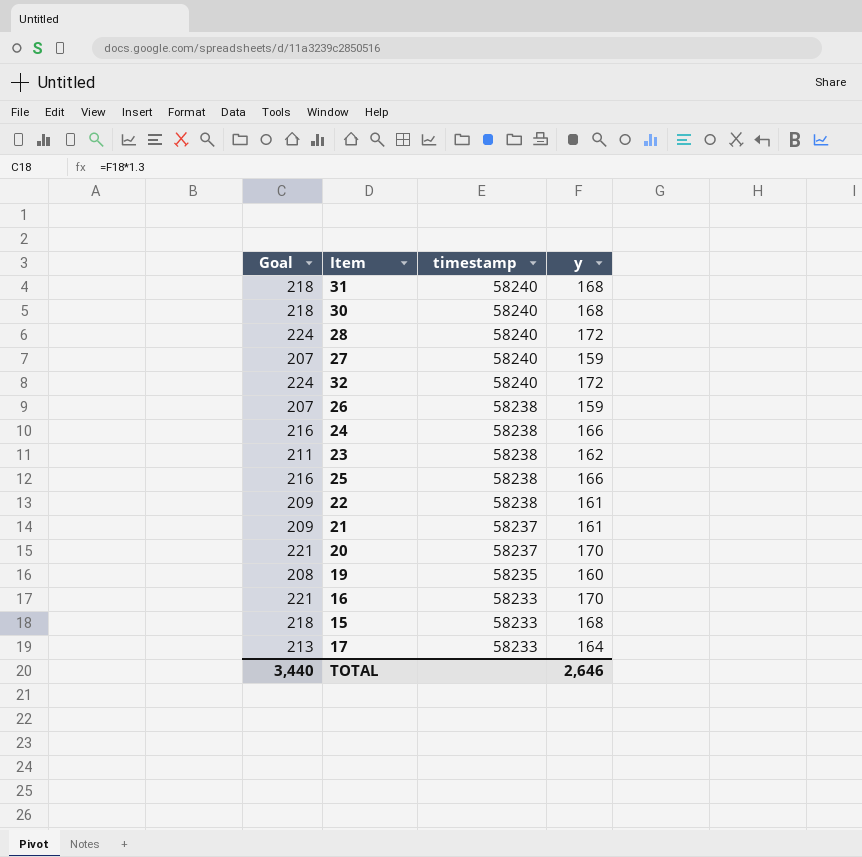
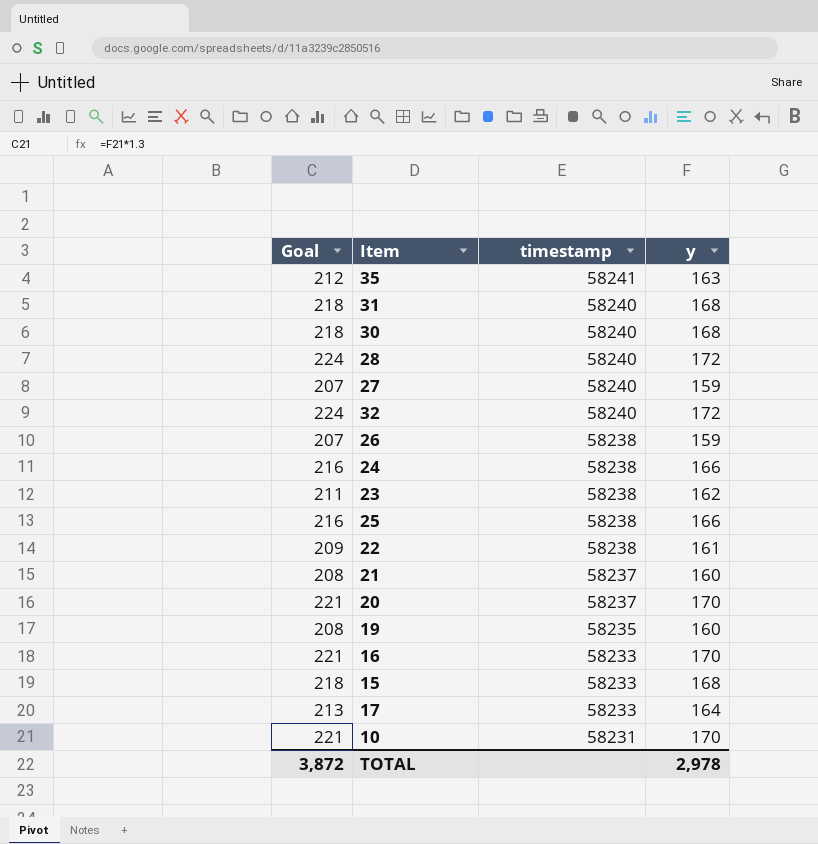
row 35: none -> 212 | 58241 | 163
21 | Goal: 209 -> 208
21 | y: 161 -> 160
row 10: none -> 221 | 58231 | 170
TOTAL | Goal: 3,440 -> 3,872
TOTAL | y: 2,646 -> 2,978

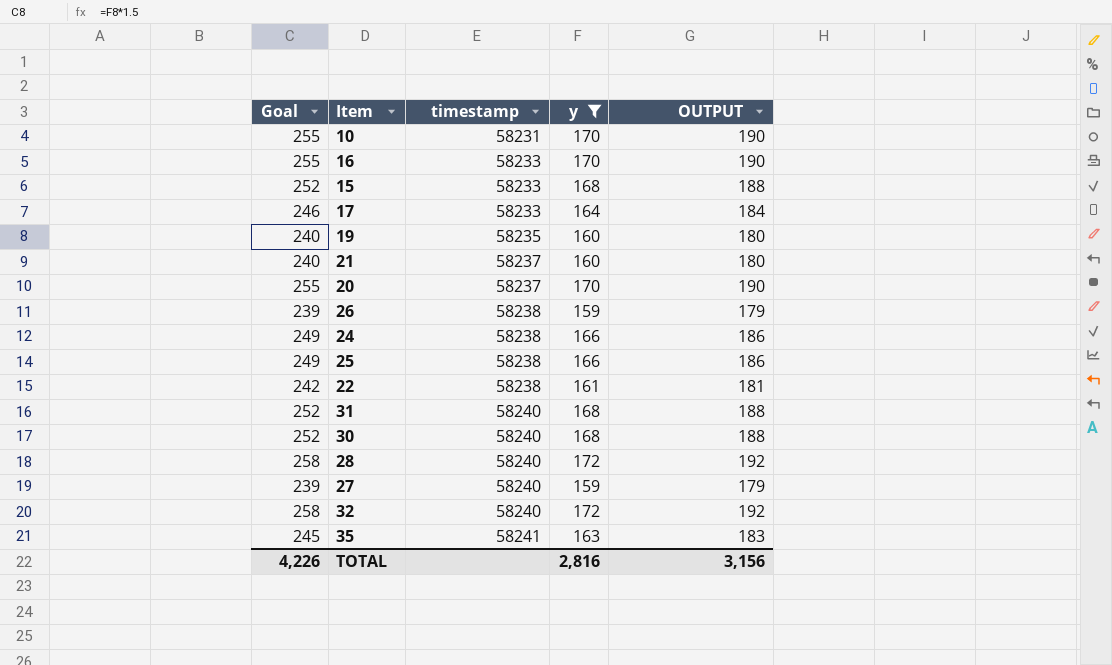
filter: none -> y != 162
row order: timestamp descending -> timestamp ascending
column Goal | formula: [y] * 1.3 -> [y] * 1.5
column OUTPUT | formula: none -> [y] + 20
TOTAL | Goal: 3,872 -> 4,226
TOTAL | y: 2,978 -> 2,816

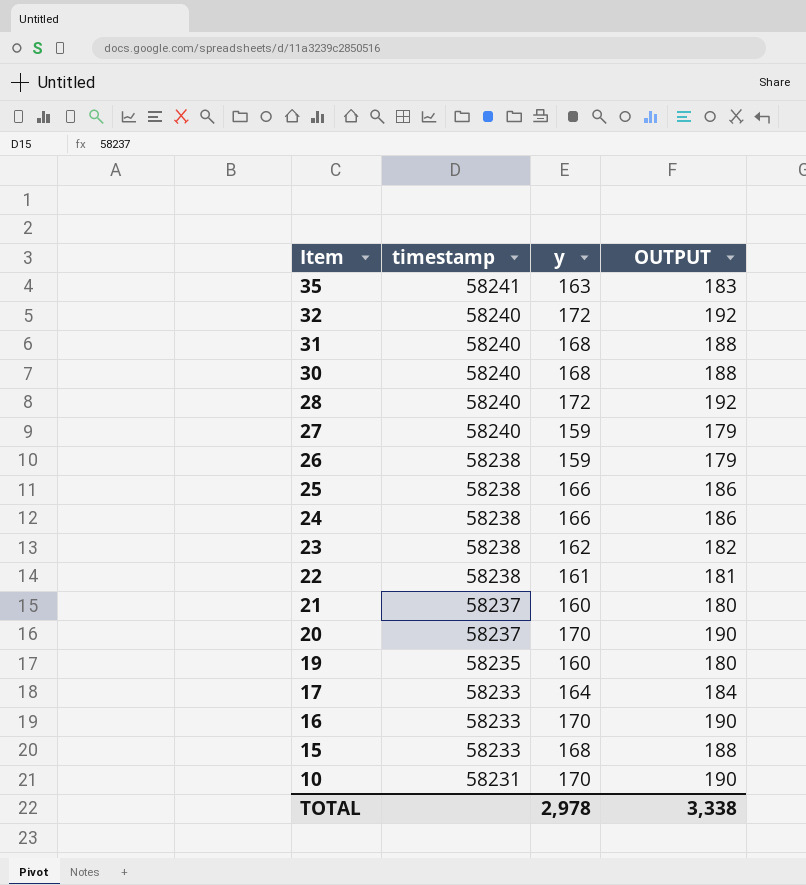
filter: y != 162 -> none
row order: timestamp ascending -> Item descending
column Goal | formula: [y] * 1.5 -> none
TOTAL | y: 2,816 -> 2,978
TOTAL | OUTPUT: 3,156 -> 3,338

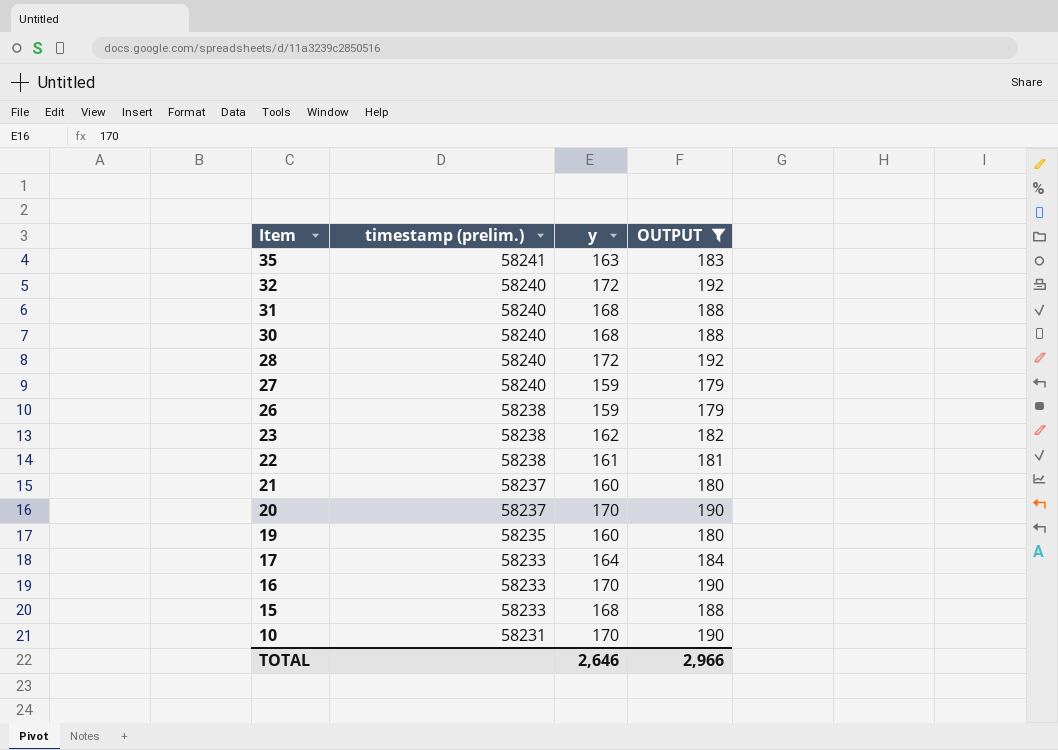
filter: none -> OUTPUT != 186
column name: timestamp -> timestamp (prelim.)
TOTAL | y: 2,978 -> 2,646
TOTAL | OUTPUT: 3,338 -> 2,966

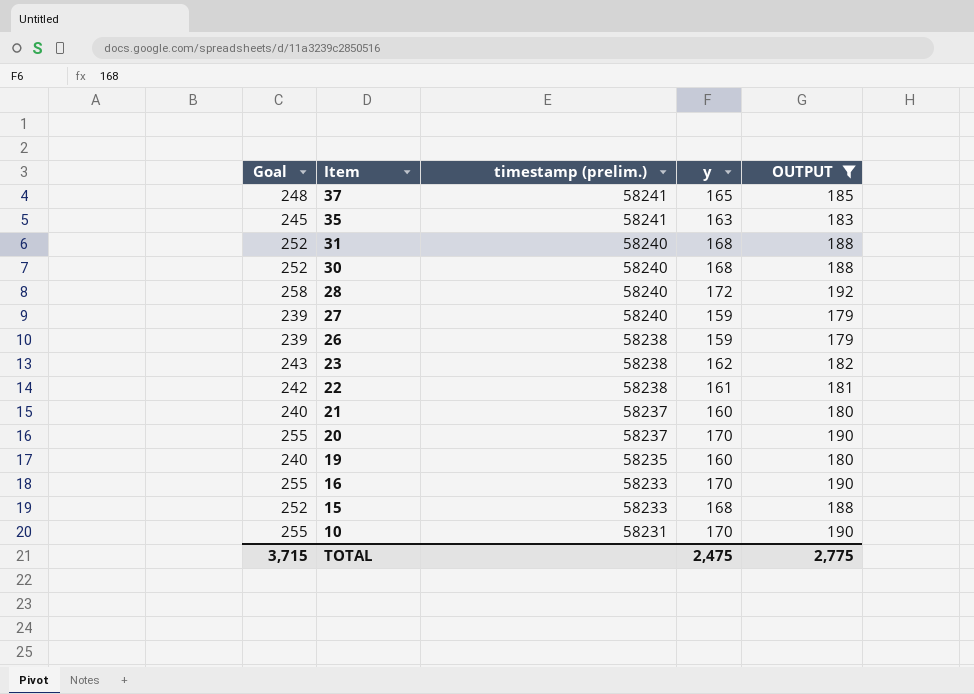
column Goal | formula: none -> [y] * 1.5
row 32: 58240 | 172 | 192 -> none
row 17: 58233 | 164 | 184 -> none
row 37: none -> 248 | 58241 | 165 | 185
TOTAL | y: 2,646 -> 2,475
TOTAL | OUTPUT: 2,966 -> 2,775

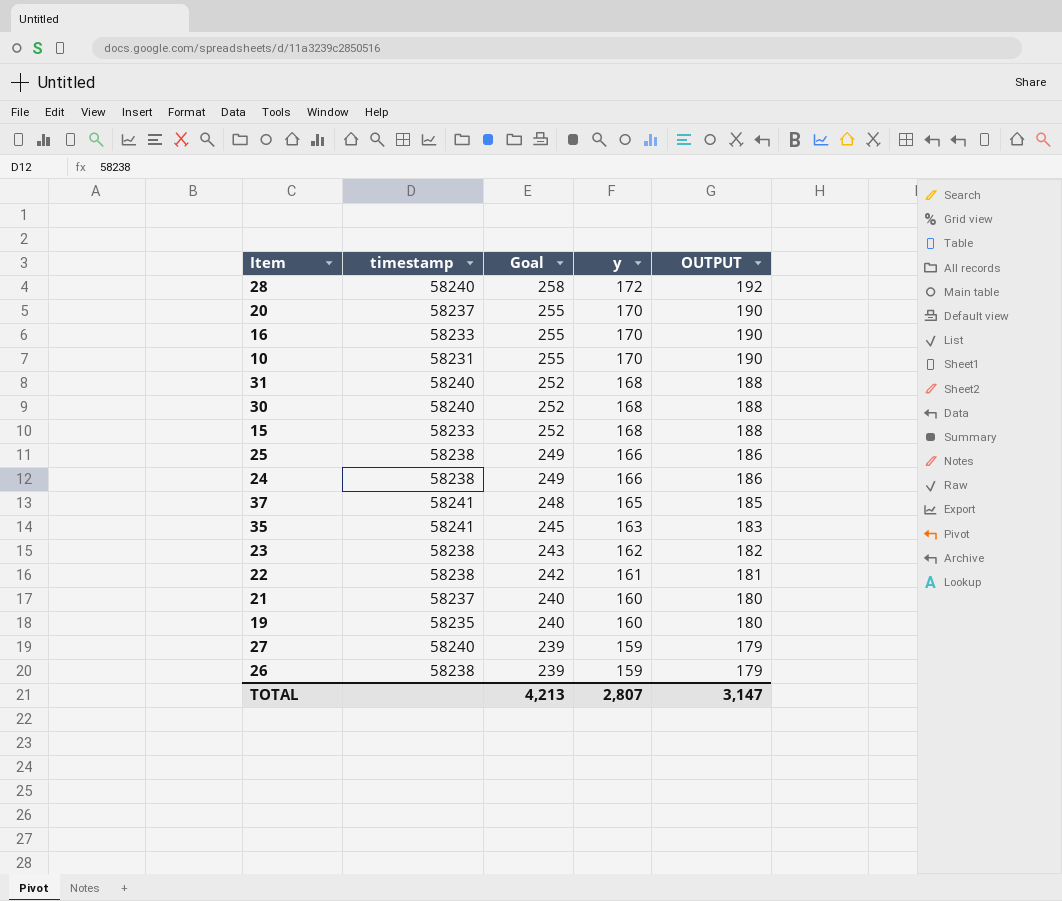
filter: OUTPUT != 186 -> none
row order: Item descending -> Goal descending
column name: timestamp (prelim.) -> timestamp
column Goal | position: 1 -> 3
TOTAL | Goal: 3,715 -> 4,213
TOTAL | y: 2,475 -> 2,807
TOTAL | OUTPUT: 2,775 -> 3,147

